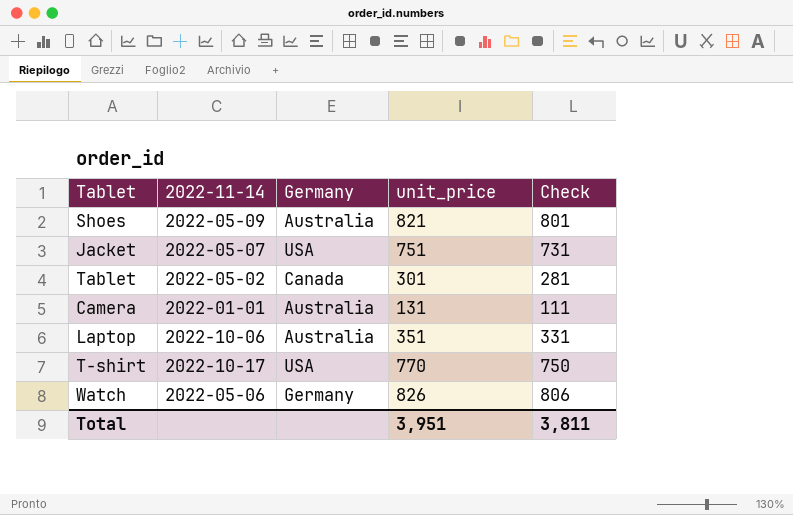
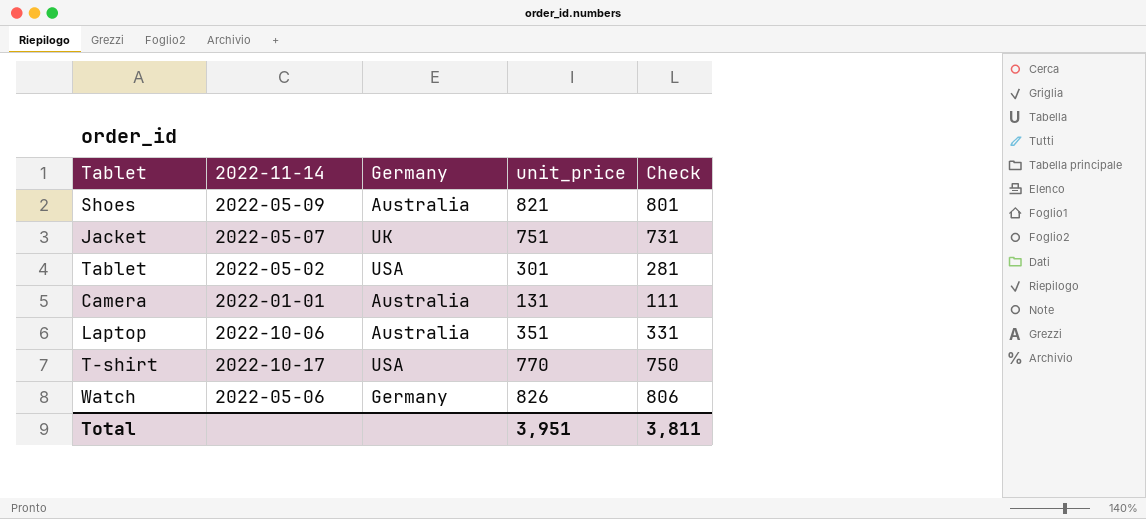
Jacket | Germany: USA -> UK
Tablet | Germany: Canada -> USA

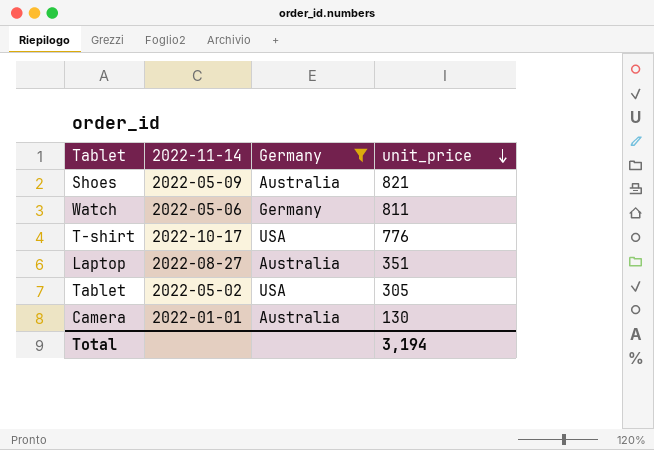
filter: none -> Germany != UK
row order: none -> unit_price descending
column Check | formula: [unit_price] - 20 -> none
Watch | unit_price: 826 -> 811
T-shirt | unit_price: 770 -> 776
Laptop | 2022-11-14: 2022-10-06 -> 2022-08-27
Tablet | unit_price: 301 -> 305
Camera | unit_price: 131 -> 130
Total | unit_price: 3,951 -> 3,194

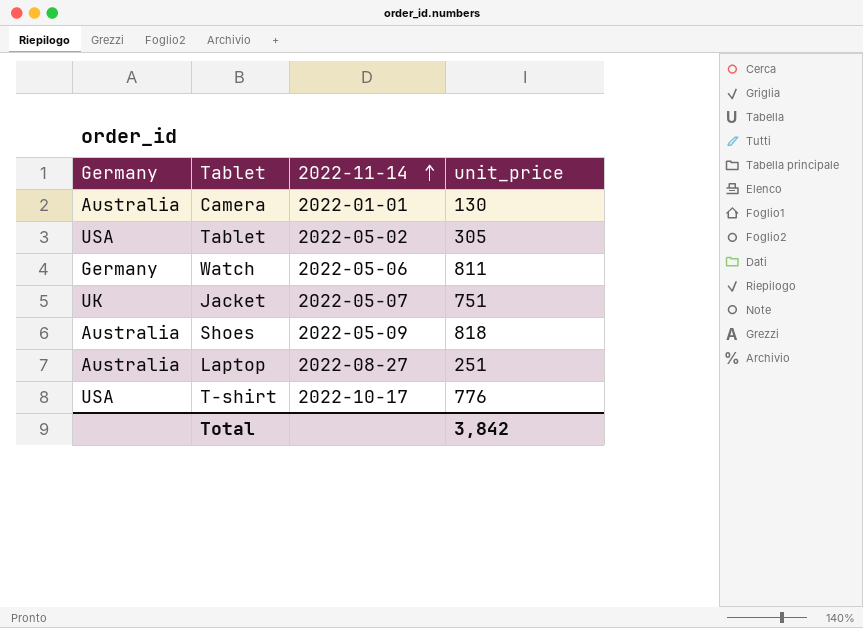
filter: Germany != UK -> none
row order: unit_price descending -> 2022-11-14 ascending
column Germany | position: 3 -> 1
Shoes | unit_price: 821 -> 818
Laptop | unit_price: 351 -> 251
Total | unit_price: 3,194 -> 3,842

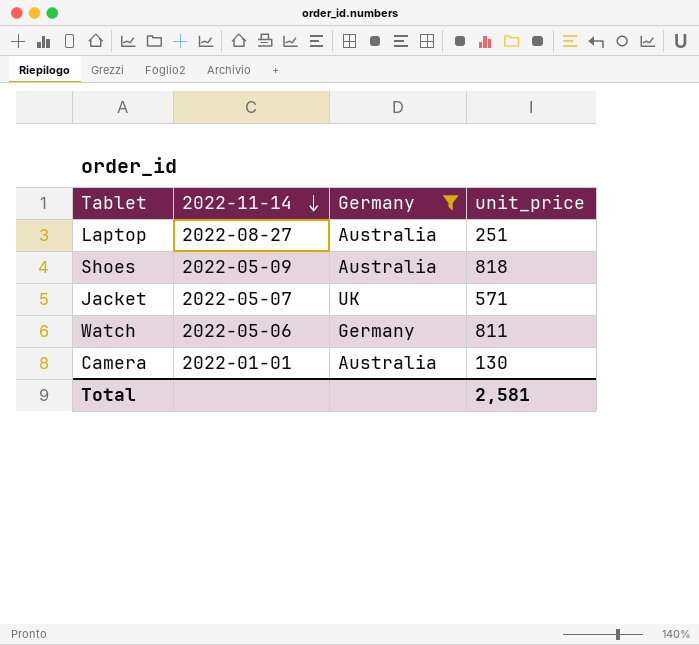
filter: none -> Germany != USA
row order: 2022-11-14 ascending -> 2022-11-14 descending
column Germany | position: 1 -> 3
Jacket | unit_price: 751 -> 571
Total | unit_price: 3,842 -> 2,581

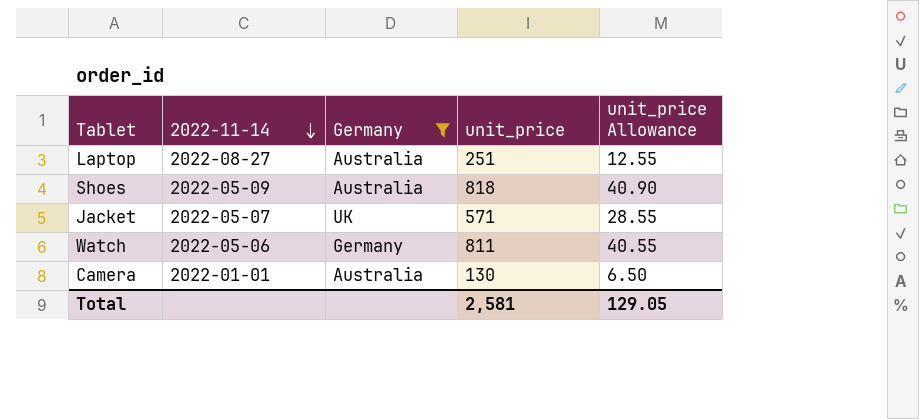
column unit_price Allowance | formula: none -> [unit_price] * 0.05

